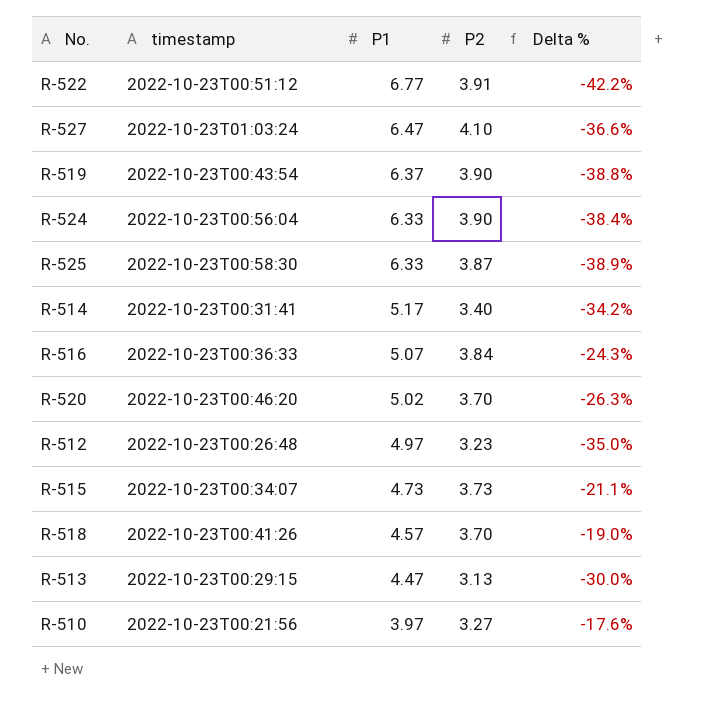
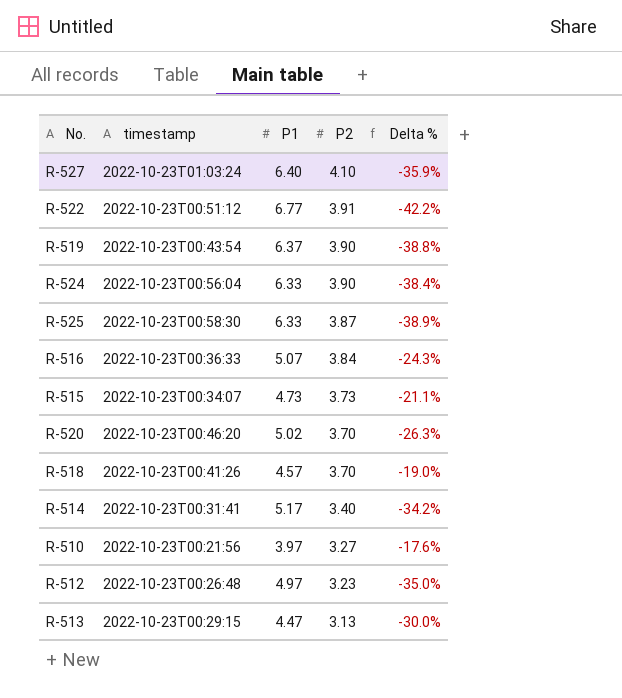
row order: P1 descending -> P2 descending
R-527 | P1: 6.47 -> 6.40
R-527 | Delta %: -36.6% -> -35.9%

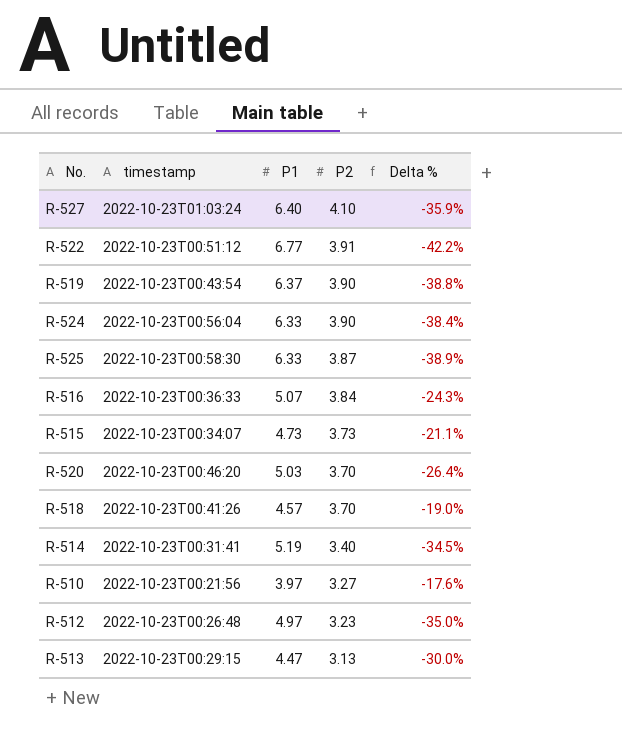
R-520 | P1: 5.02 -> 5.03
R-520 | Delta %: -26.3% -> -26.4%
R-514 | P1: 5.17 -> 5.19
R-514 | Delta %: -34.2% -> -34.5%

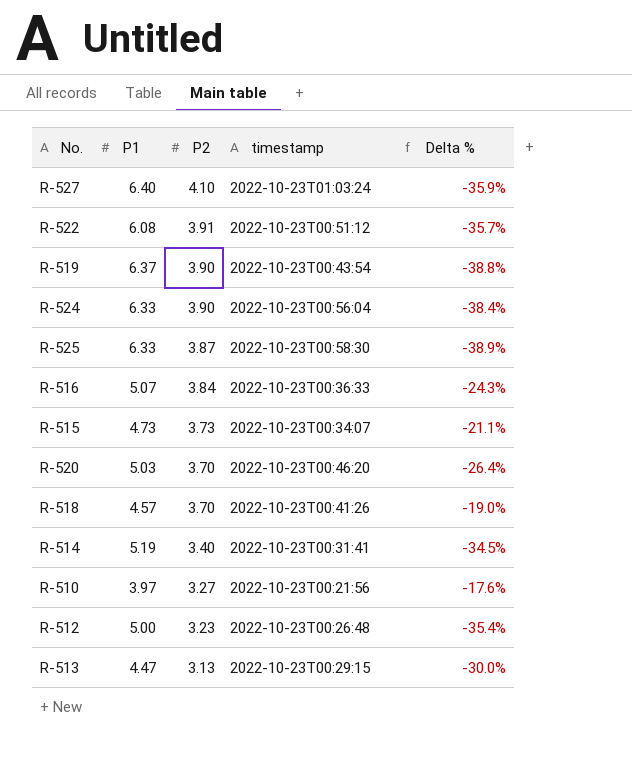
column timestamp | position: 2 -> 4
R-522 | P1: 6.77 -> 6.08
R-522 | Delta %: -42.2% -> -35.7%
R-512 | P1: 4.97 -> 5.00
R-512 | Delta %: -35.0% -> -35.4%

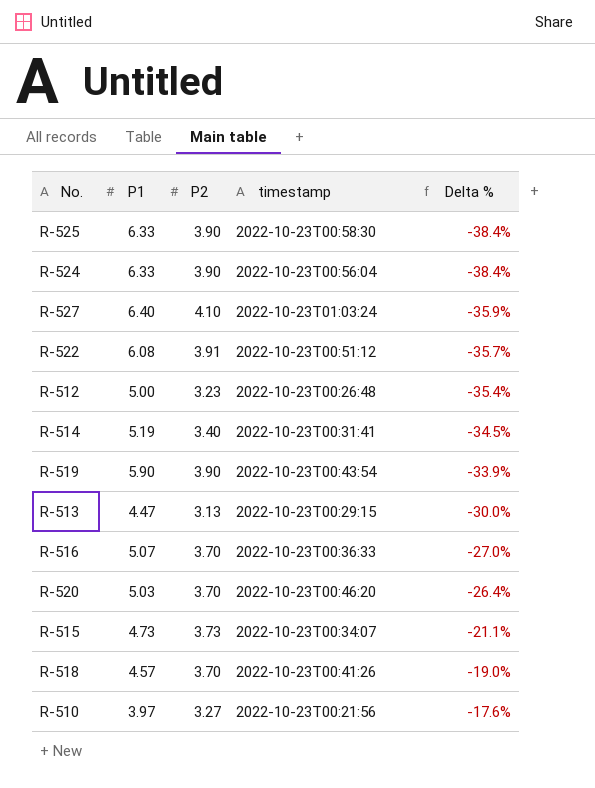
row order: P2 descending -> Delta % ascending
R-525 | P2: 3.87 -> 3.90
R-525 | Delta %: -38.9% -> -38.4%
R-519 | P1: 6.37 -> 5.90
R-519 | Delta %: -38.8% -> -33.9%
R-516 | P2: 3.84 -> 3.70
R-516 | Delta %: -24.3% -> -27.0%

